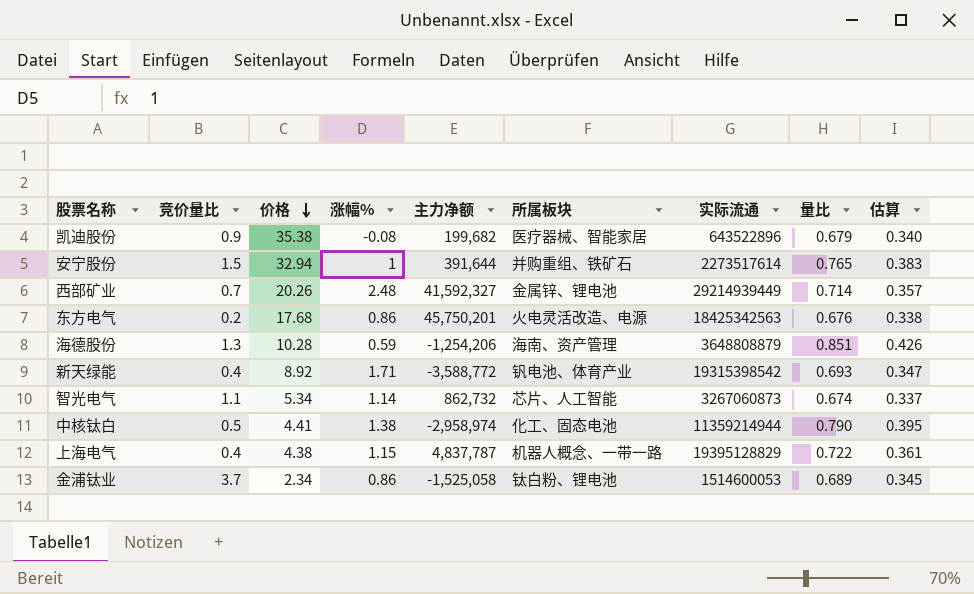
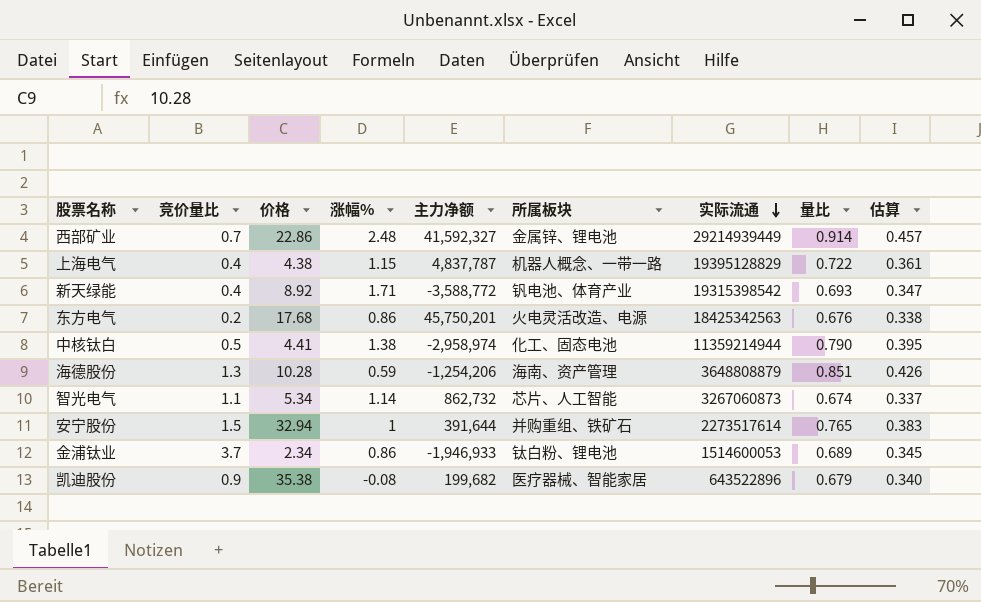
row order: 价格 descending -> 实际流通 descending
西部矿业 | 价格: 20.26 -> 22.86
西部矿业 | 量比: 0.714 -> 0.914
西部矿业 | 估算: 0.357 -> 0.457
金浦钛业 | 主力净额: -1,525,058 -> -1,946,933

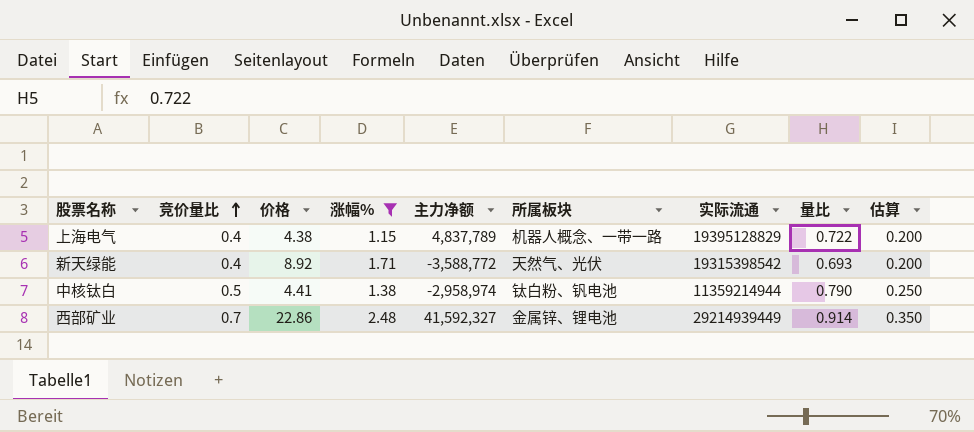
filter: none -> 涨幅% >= 1.15
row order: 实际流通 descending -> 竞价量比 ascending
column 估算 | formula: [量比] * 0.5 -> [竞价量比] * 0.5
上海电气 | 主力净额: 4,837,787 -> 4,837,789
新天绿能 | 所属板块: 钒电池、体育产业 -> 天然气、光伏
中核钛白 | 所属板块: 化工、固态电池 -> 钛白粉、钒电池

